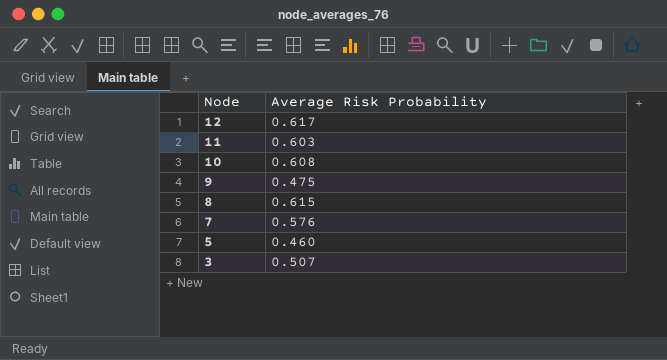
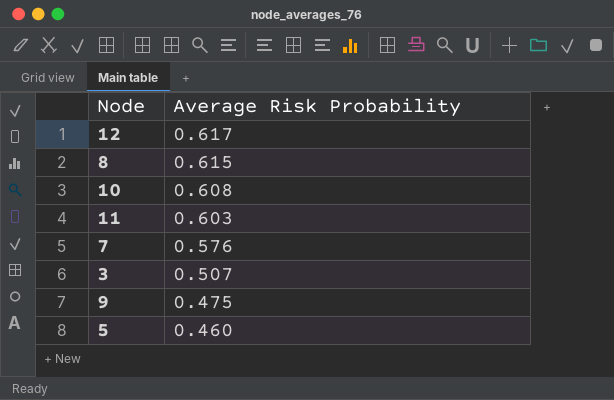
row order: Node descending -> Average Risk Probability descending

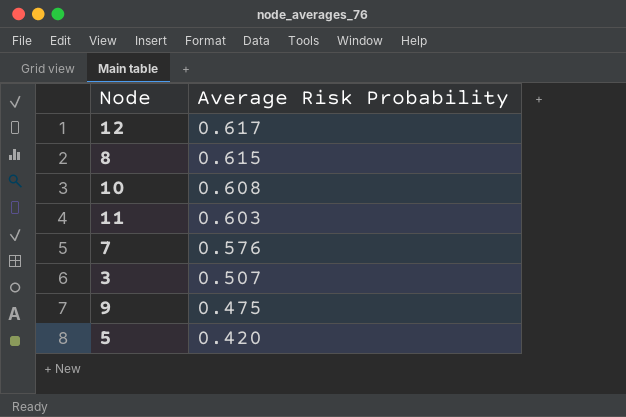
5 | Average Risk Probability: 0.460 -> 0.420

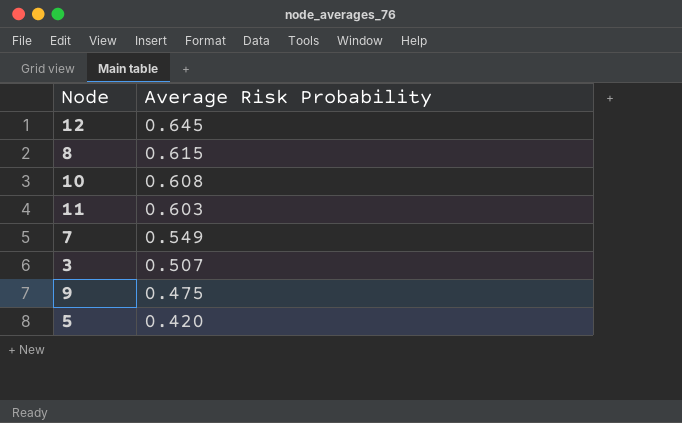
12 | Average Risk Probability: 0.617 -> 0.645
7 | Average Risk Probability: 0.576 -> 0.549

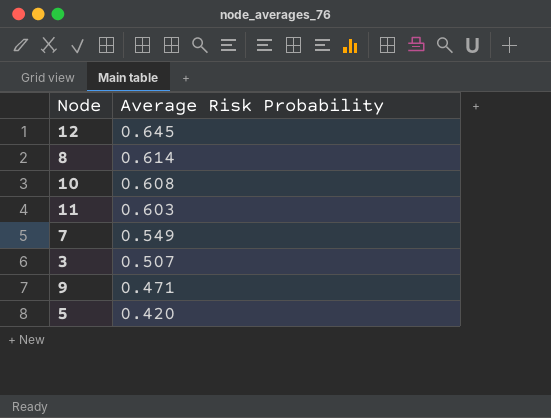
8 | Average Risk Probability: 0.615 -> 0.614
9 | Average Risk Probability: 0.475 -> 0.471

